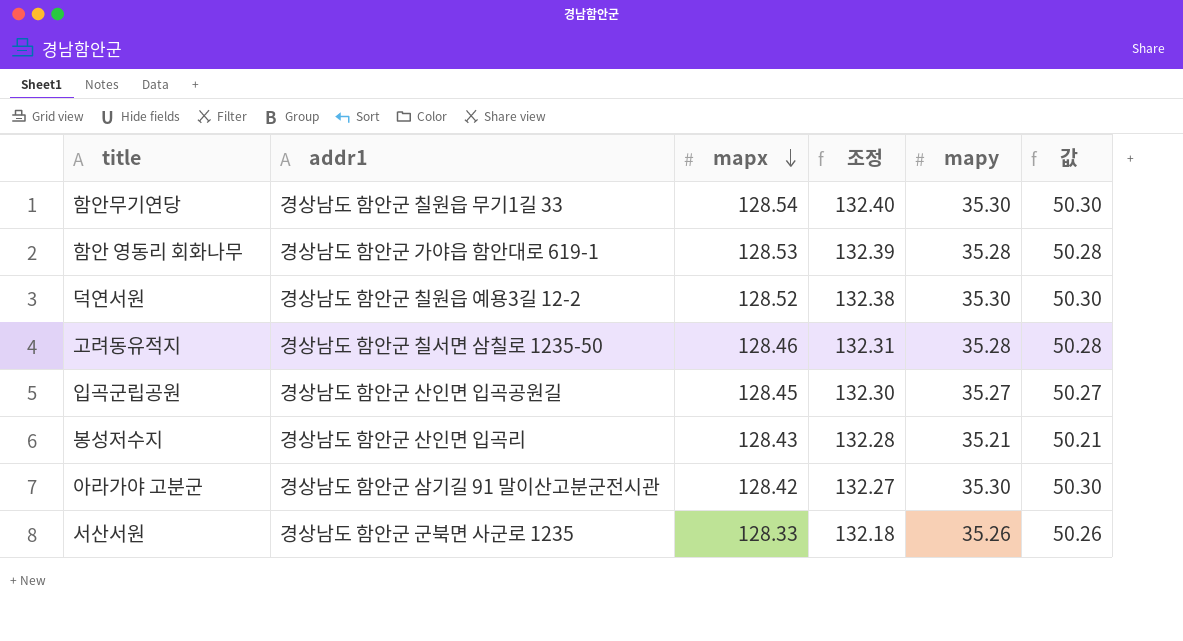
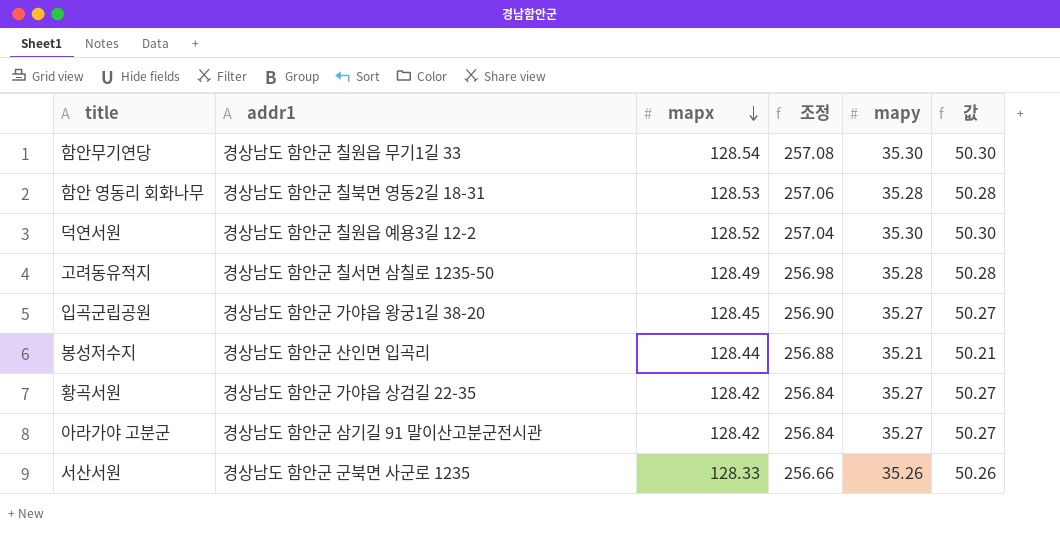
column 조정 | formula: [mapx] * 1.03 -> [mapx] * 2
함안 영동리 회화나무 | addr1: 경상남도 함안군 가야읍 함안대로 619-1 -> 경상남도 함안군 칠북면 영동2길 18-31
고려동유적지 | mapx: 128.46 -> 128.49
입곡군립공원 | addr1: 경상남도 함안군 산인면 입곡공원길 -> 경상남도 함안군 가야읍 왕궁1길 38-20
봉성저수지 | mapx: 128.43 -> 128.44
row 황곡서원: none -> 경상남도 함안군 가야읍 상검길 22-35 | 128.42 | 256.84 | 35.27 | 50.27
아라가야 고분군 | mapy: 35.30 -> 35.27
아라가야 고분군 | 값: 50.30 -> 50.27

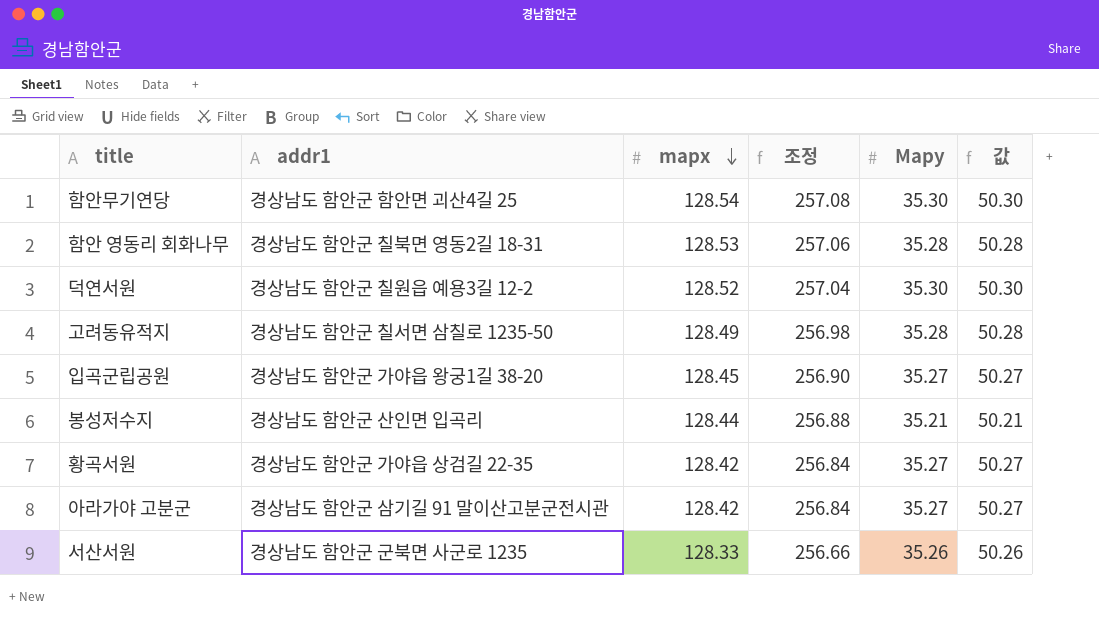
column name: mapy -> Mapy
함안무기연당 | addr1: 경상남도 함안군 칠원읍 무기1길 33 -> 경상남도 함안군 함안면 괴산4길 25

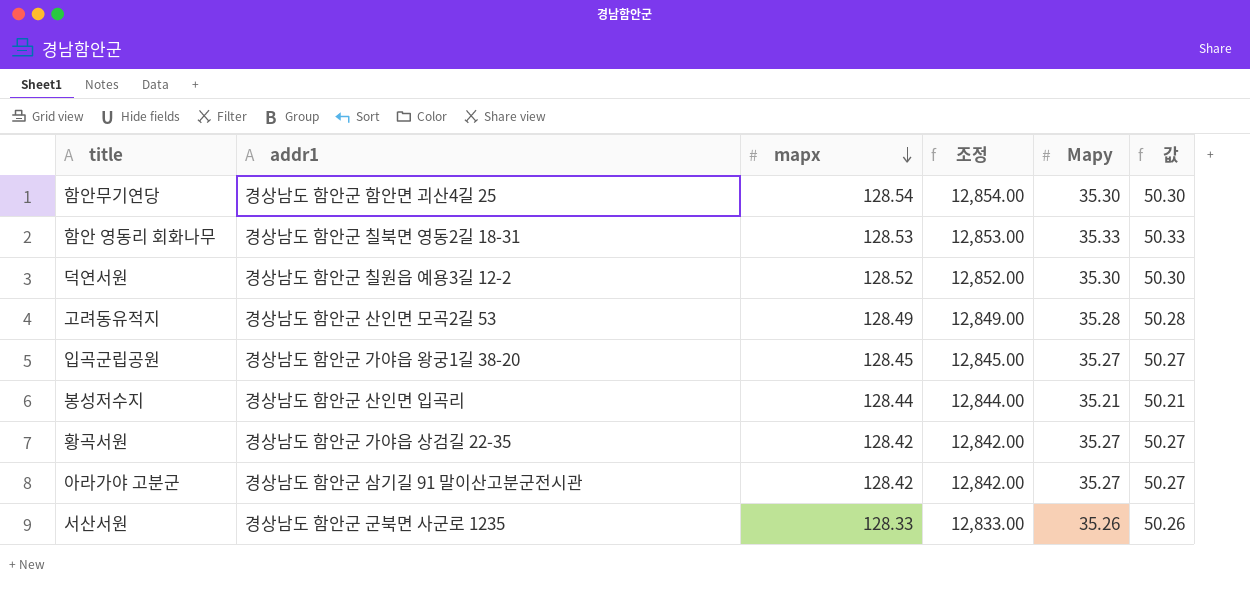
column 조정 | formula: [mapx] * 2 -> [mapx] * 100
함안 영동리 회화나무 | Mapy: 35.28 -> 35.33
함안 영동리 회화나무 | 값: 50.28 -> 50.33
고려동유적지 | addr1: 경상남도 함안군 칠서면 삼칠로 1235-50 -> 경상남도 함안군 산인면 모곡2길 53

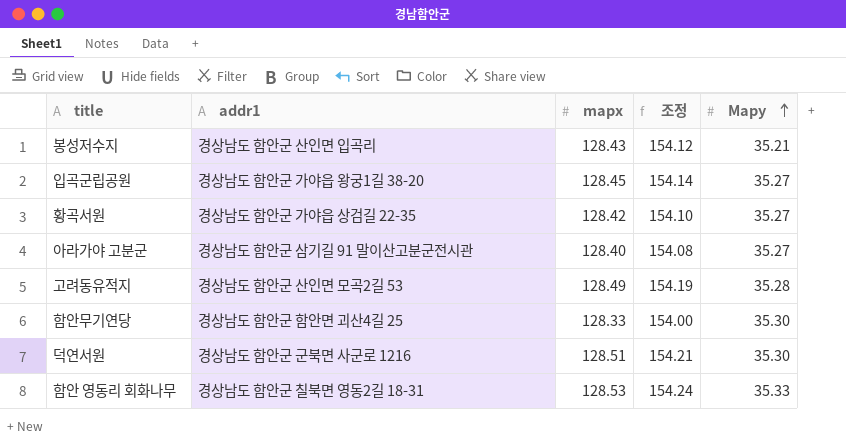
row order: mapx descending -> Mapy ascending
column 값 | formula: [Mapy] + 15 -> none
column 조정 | formula: [mapx] * 100 -> [mapx] * 1.2
row 서산서원: 경상남도 함안군 군북면 사군로 1235 | 128.33 | 12,833.00 | 35.26 | 50.26 -> none
봉성저수지 | mapx: 128.44 -> 128.43
아라가야 고분군 | mapx: 128.42 -> 128.40
함안무기연당 | mapx: 128.54 -> 128.33
덕연서원 | addr1: 경상남도 함안군 칠원읍 예용3길 12-2 -> 경상남도 함안군 군북면 사군로 1216
덕연서원 | mapx: 128.52 -> 128.51

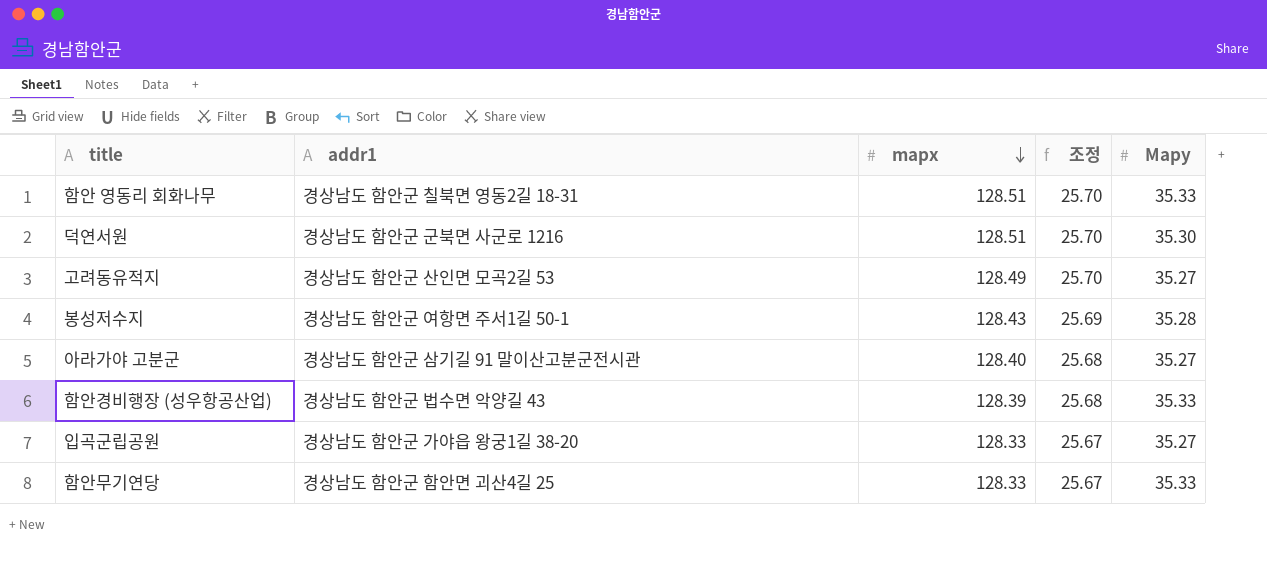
row order: Mapy ascending -> mapx descending
column 조정 | formula: [mapx] * 1.2 -> [mapx] * 0.2
row 황곡서원: 경상남도 함안군 가야읍 상검길 22-35 | 128.42 | 154.10 | 35.27 -> none
함안 영동리 회화나무 | mapx: 128.53 -> 128.51
고려동유적지 | Mapy: 35.28 -> 35.27
봉성저수지 | addr1: 경상남도 함안군 산인면 입곡리 -> 경상남도 함안군 여항면 주서1길 50-1
봉성저수지 | Mapy: 35.21 -> 35.28
row 함안경비행장 (성우항공산업): none -> 경상남도 함안군 법수면 악양길 43 | 128.39 | 25.68 | 35.33
입곡군립공원 | mapx: 128.45 -> 128.33
함안무기연당 | Mapy: 35.30 -> 35.33

